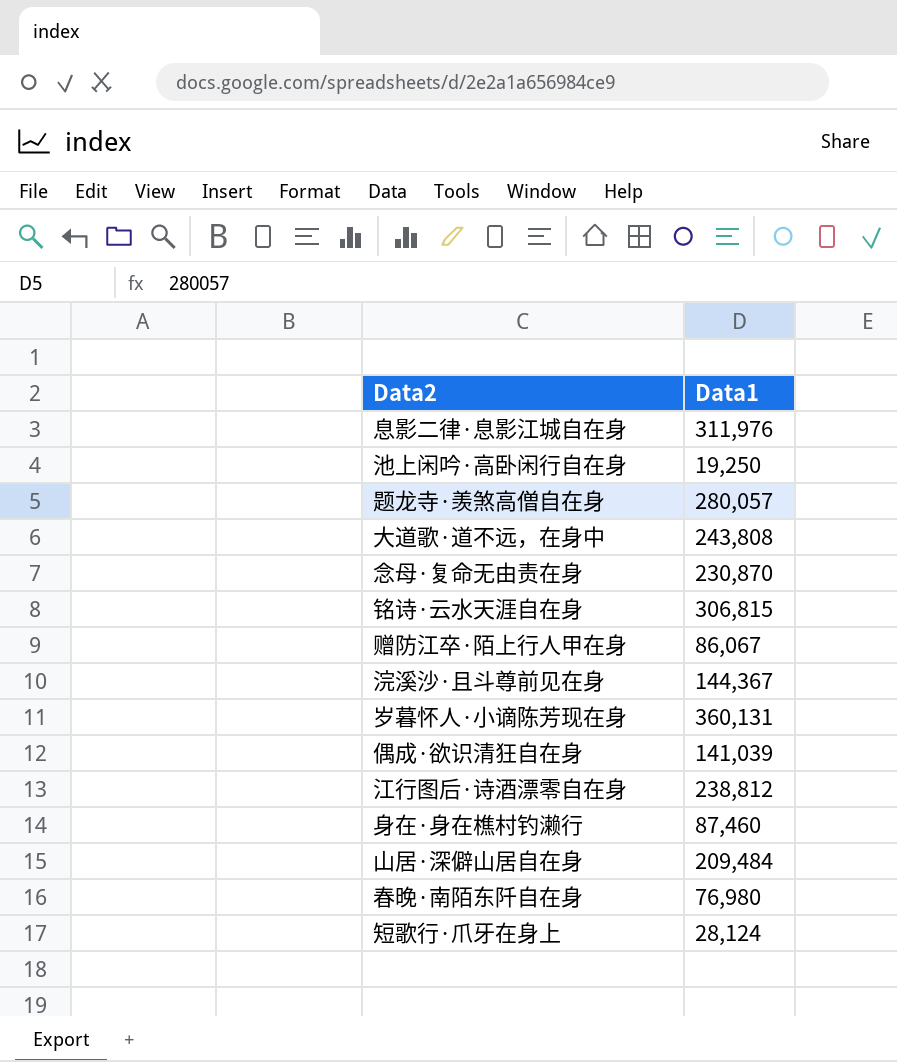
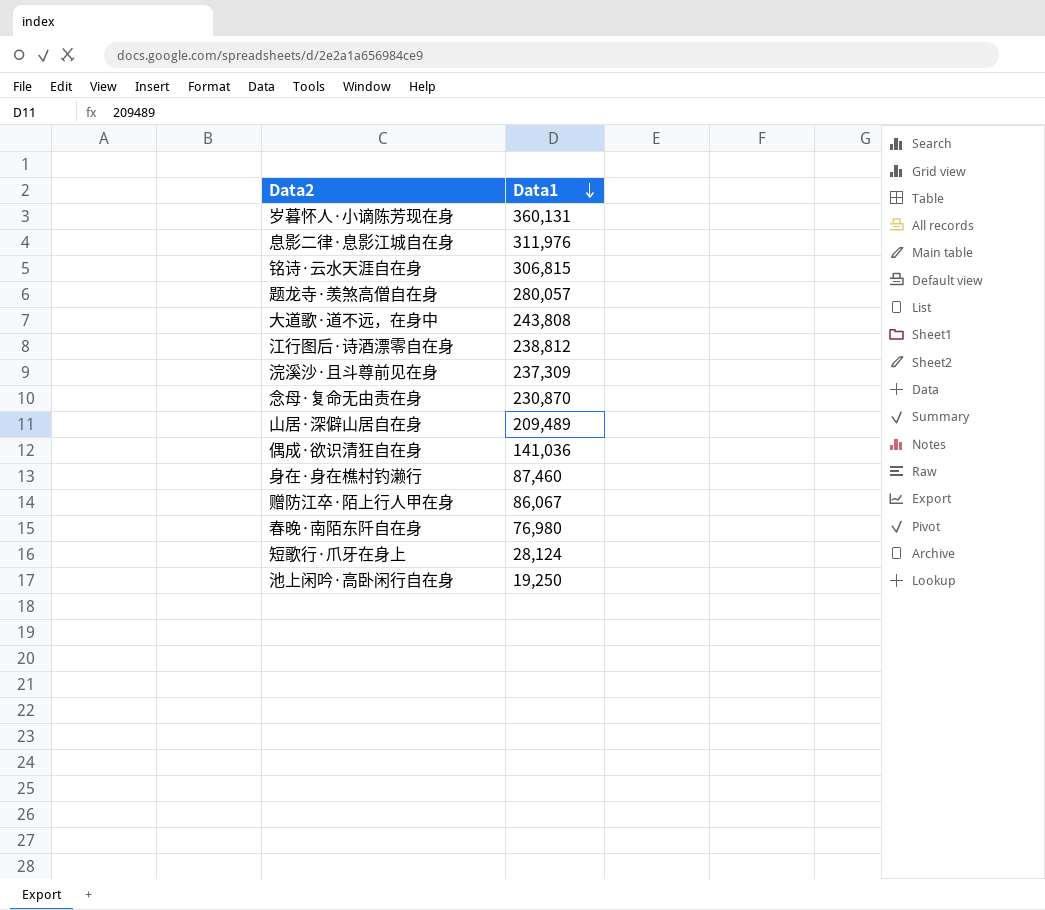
row order: none -> Data1 descending
浣溪沙·且斗尊前见在身 | Data1: 144,367 -> 237,309
山居·深僻山居自在身 | Data1: 209,484 -> 209,489
偶成·欲识清狂自在身 | Data1: 141,039 -> 141,036

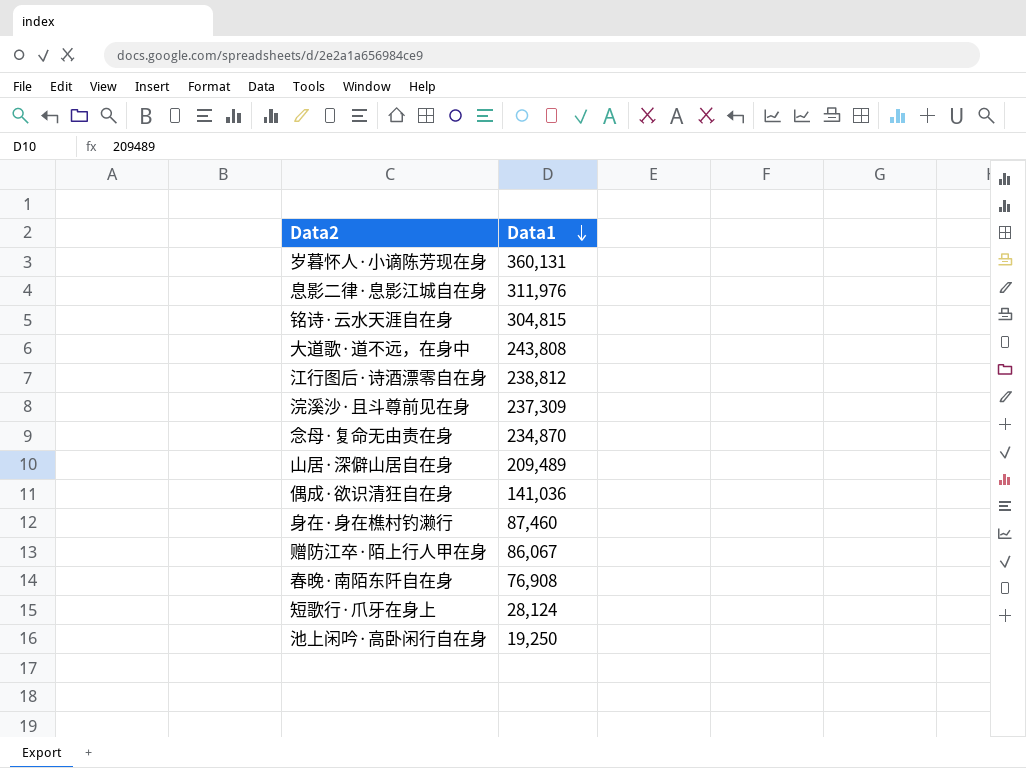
row 题龙寺·羡煞高僧自在身: 280,057 -> none
铭诗·云水天涯自在身 | Data1: 306,815 -> 304,815
念母·复命无由责在身 | Data1: 230,870 -> 234,870
春晚·南陌东阡自在身 | Data1: 76,980 -> 76,908

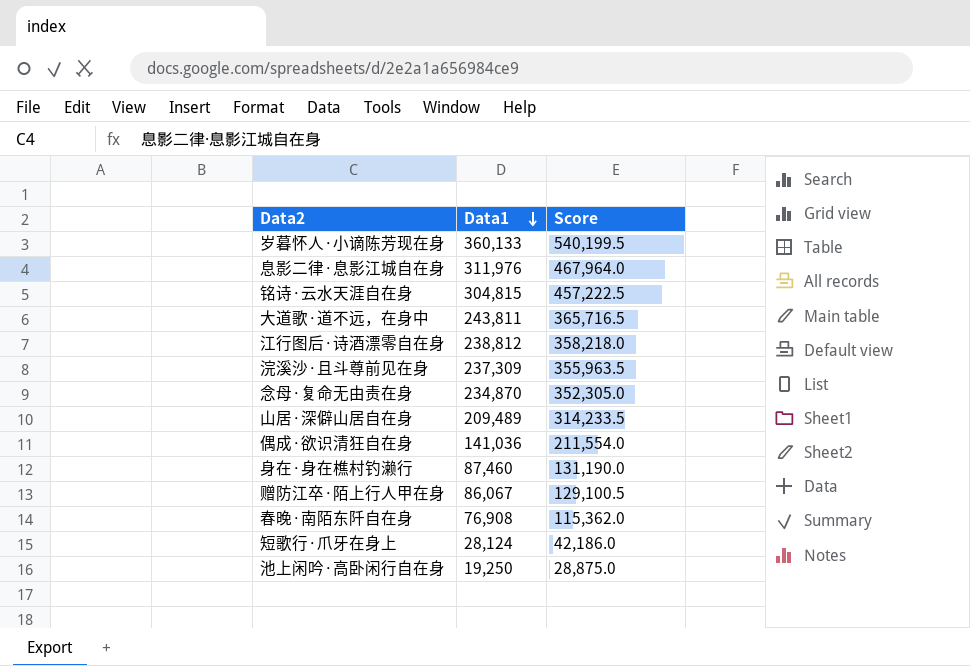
column Score | formula: none -> [Data1] * 1.5
岁暮怀人·小谪陈芳现在身 | Data1: 360,131 -> 360,133
大道歌·道不远，在身中 | Data1: 243,808 -> 243,811

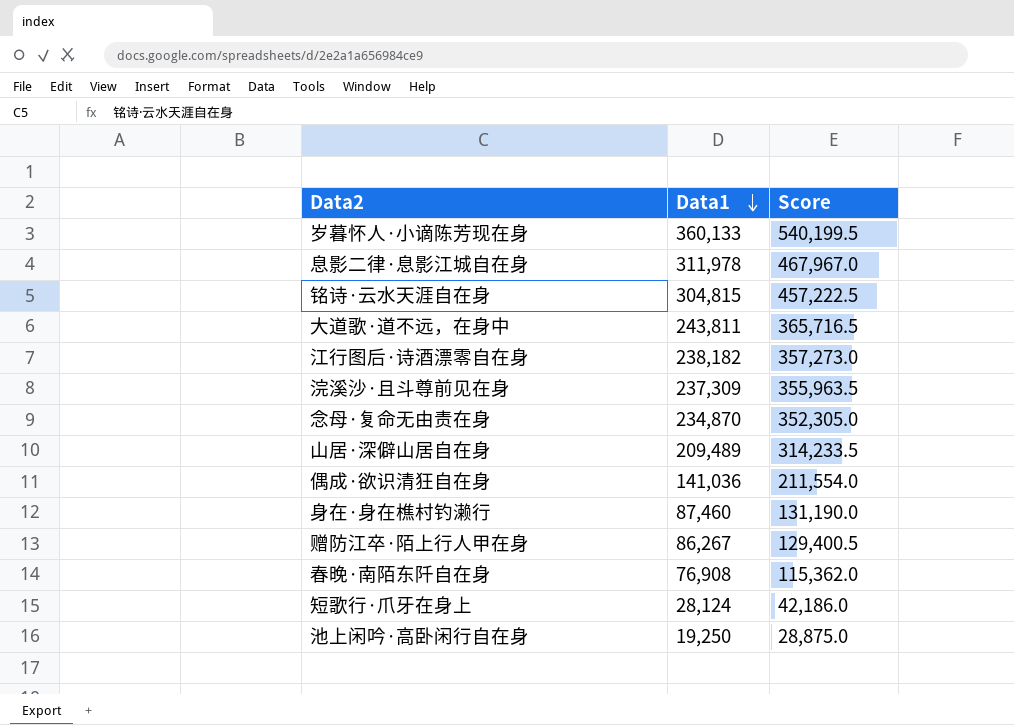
息影二律·息影江城自在身 | Data1: 311,976 -> 311,978
息影二律·息影江城自在身 | Score: 467,964.0 -> 467,967.0
江行图后·诗酒漂零自在身 | Data1: 238,812 -> 238,182
江行图后·诗酒漂零自在身 | Score: 358,218.0 -> 357,273.0
赠防江卒·陌上行人甲在身 | Data1: 86,067 -> 86,267
赠防江卒·陌上行人甲在身 | Score: 129,100.5 -> 129,400.5

